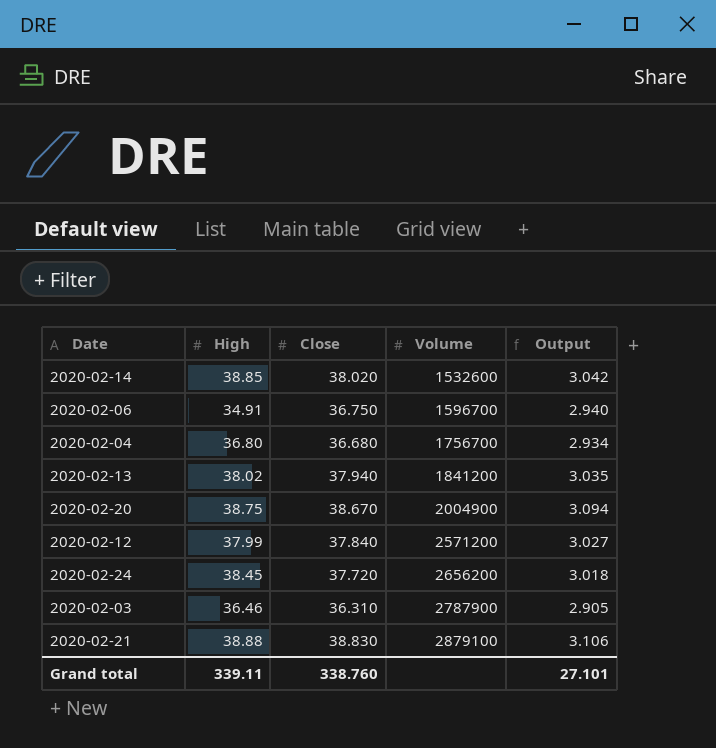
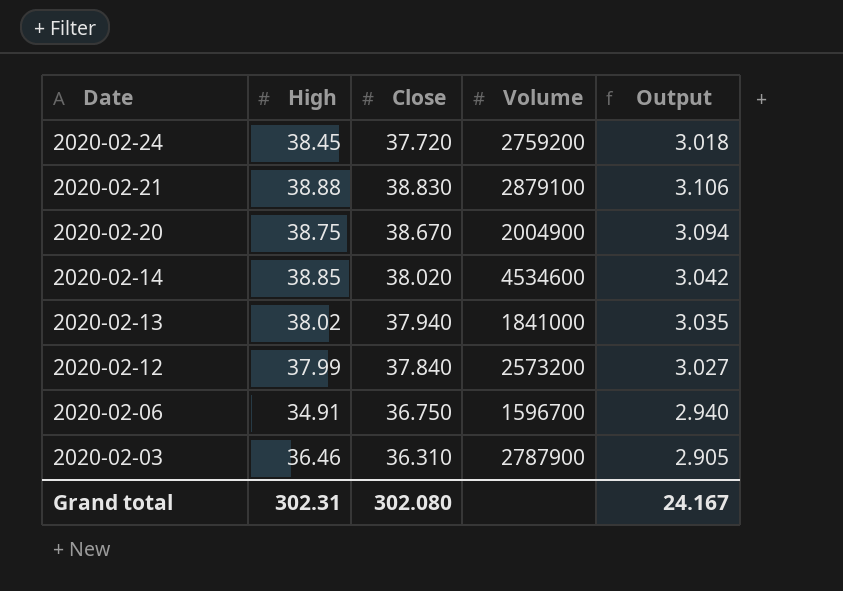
row order: Volume ascending -> Date descending
row 2020-02-04: 36.80 | 36.680 | 1756700 | 2.934 -> none
2020-02-24 | Volume: 2656200 -> 2759200
2020-02-14 | Volume: 1532600 -> 4534600
2020-02-13 | Volume: 1841200 -> 1841000
2020-02-12 | Volume: 2571200 -> 2573200
Grand total | High: 339.11 -> 302.31
Grand total | Close: 338.760 -> 302.080
Grand total | Output: 27.101 -> 24.167

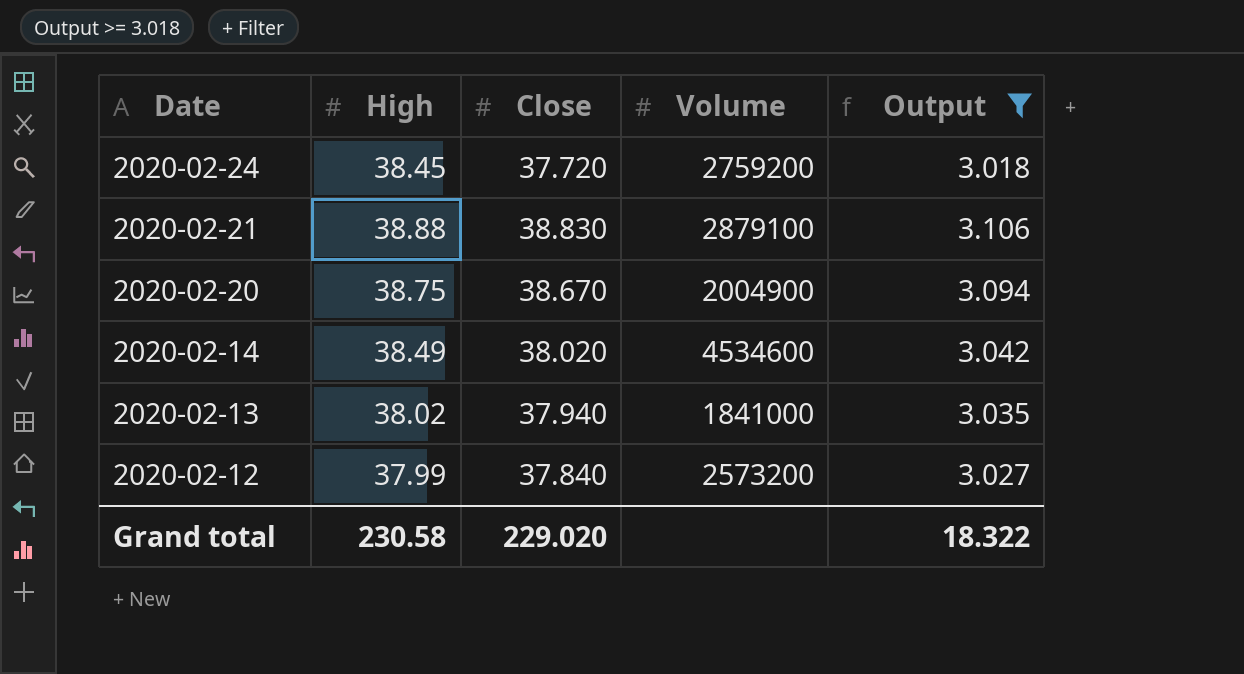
filter: none -> Output >= 3.018
2020-02-14 | High: 38.85 -> 38.49
Grand total | High: 302.31 -> 230.58
Grand total | Close: 302.080 -> 229.020
Grand total | Output: 24.167 -> 18.322

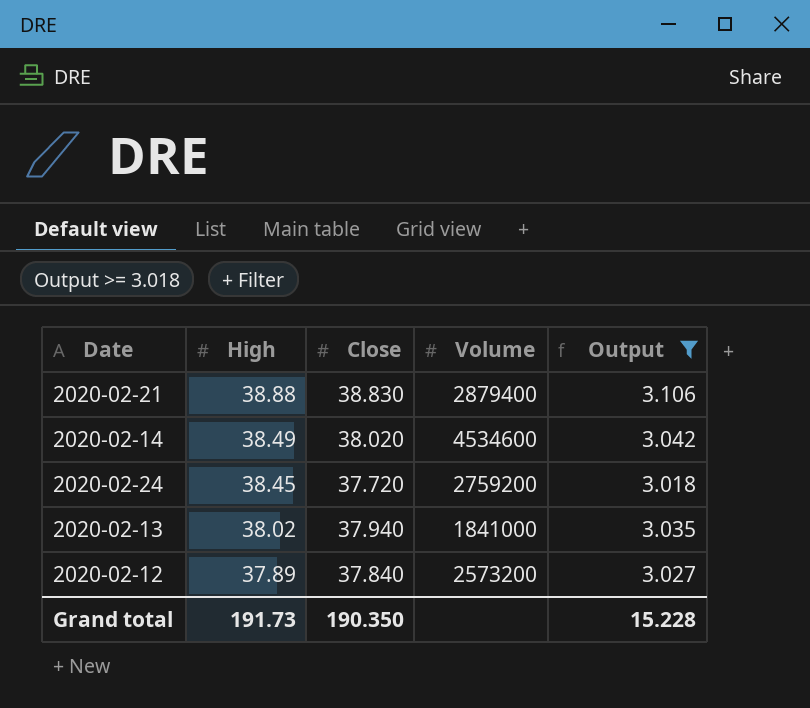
row order: Date descending -> High descending
row 2020-02-20: 38.75 | 38.670 | 2004900 | 3.094 -> none
2020-02-21 | Volume: 2879100 -> 2879400
2020-02-12 | High: 37.99 -> 37.89
Grand total | High: 230.58 -> 191.73
Grand total | Close: 229.020 -> 190.350
Grand total | Output: 18.322 -> 15.228

